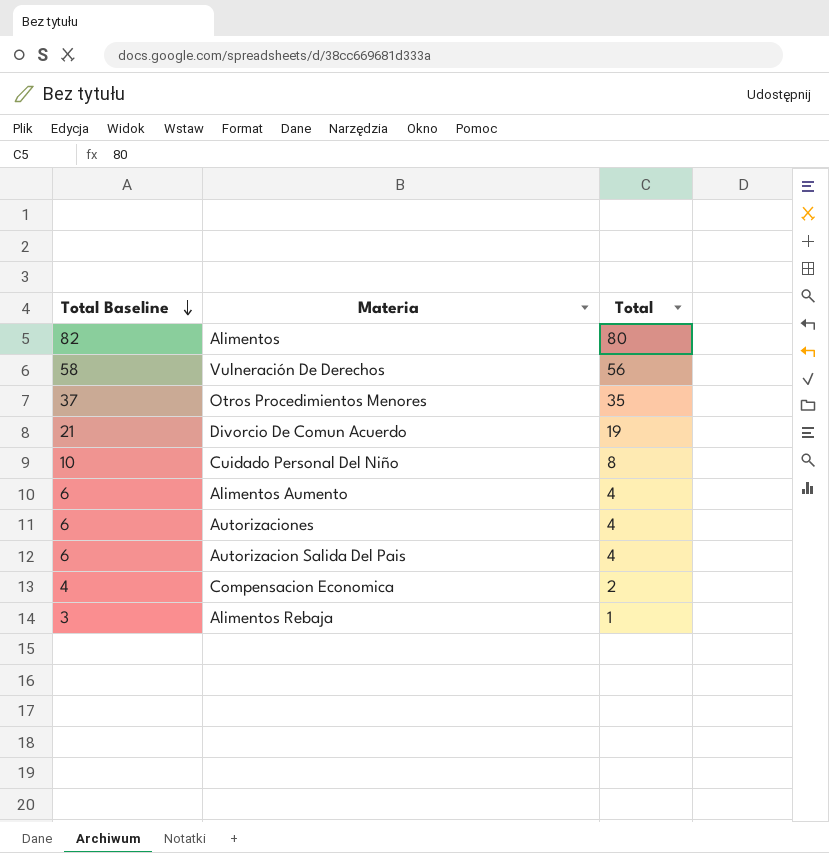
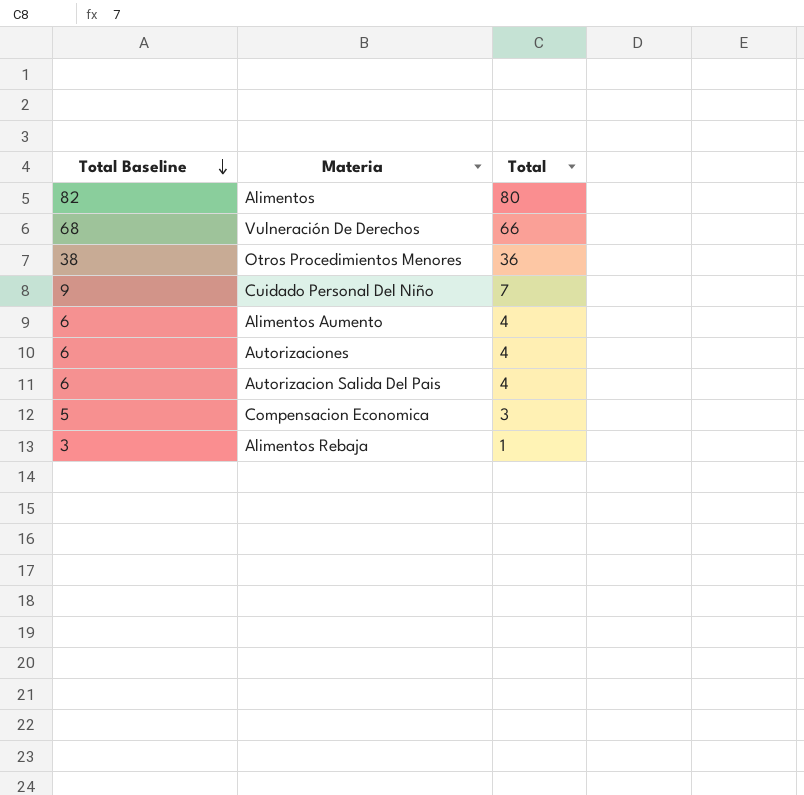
row Divorcio De Comun Acuerdo: 21 | 19 -> none
Vulneración De Derechos | Total Baseline: 58 -> 68
Vulneración De Derechos | Total: 56 -> 66
Otros Procedimientos Menores | Total Baseline: 37 -> 38
Otros Procedimientos Menores | Total: 35 -> 36
Cuidado Personal Del Niño | Total Baseline: 10 -> 9
Cuidado Personal Del Niño | Total: 8 -> 7
Compensacion Economica | Total Baseline: 4 -> 5
Compensacion Economica | Total: 2 -> 3

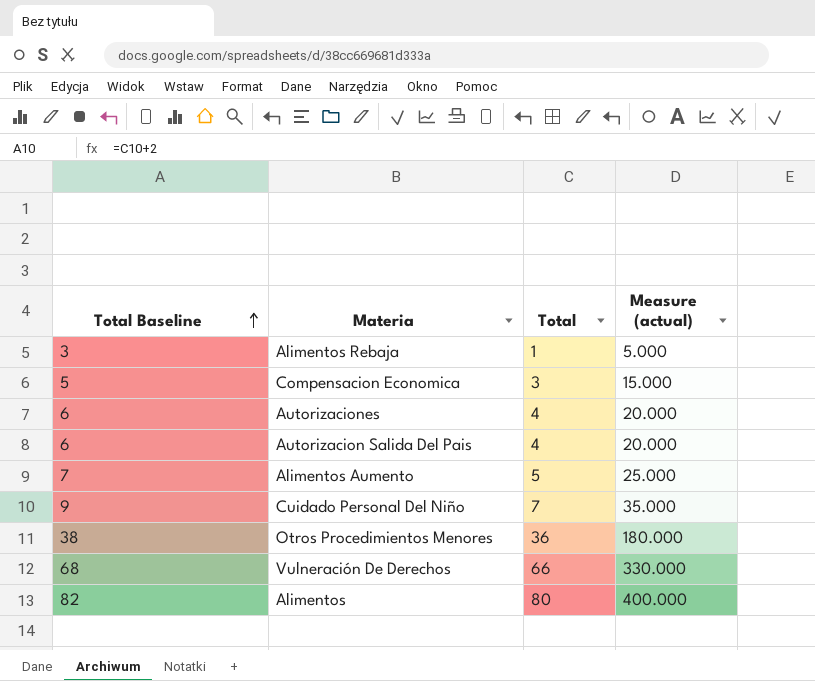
row order: Total Baseline descending -> Total Baseline ascending
column Measure (actual) | formula: none -> [Total] * 5
Alimentos Aumento | Total Baseline: 6 -> 7
Alimentos Aumento | Total: 4 -> 5

